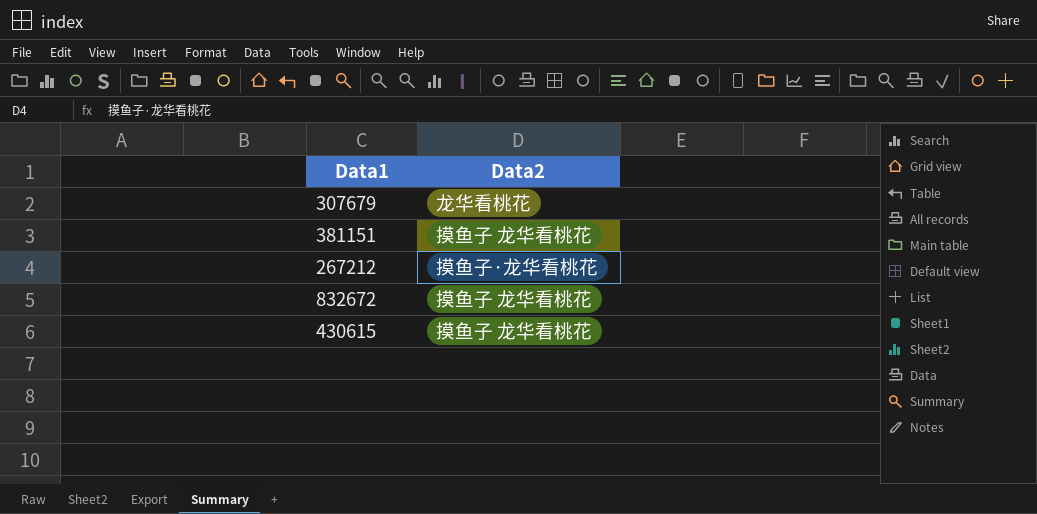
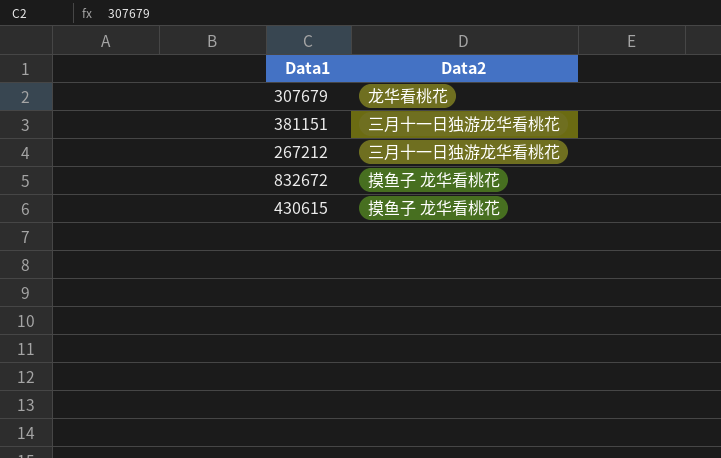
381151 | Data2: 摸鱼子 龙华看桃花 -> 三月十一日独游龙华看桃花
267212 | Data2: 摸鱼子·龙华看桃花 -> 三月十一日独游龙华看桃花

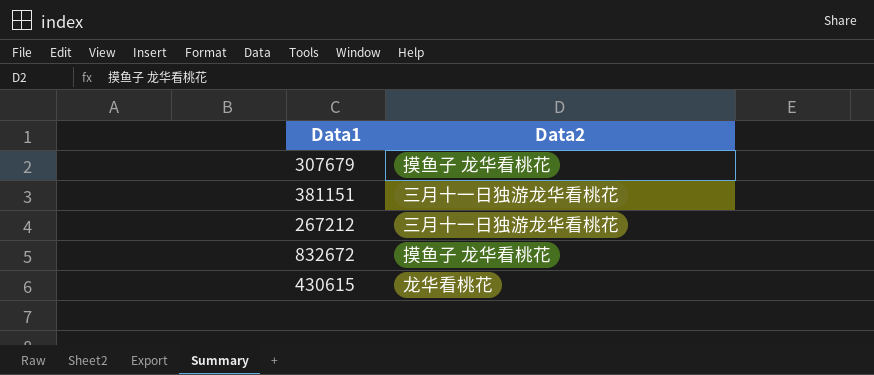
307679 | Data2: 龙华看桃花 -> 摸鱼子 龙华看桃花
430615 | Data2: 摸鱼子 龙华看桃花 -> 龙华看桃花

